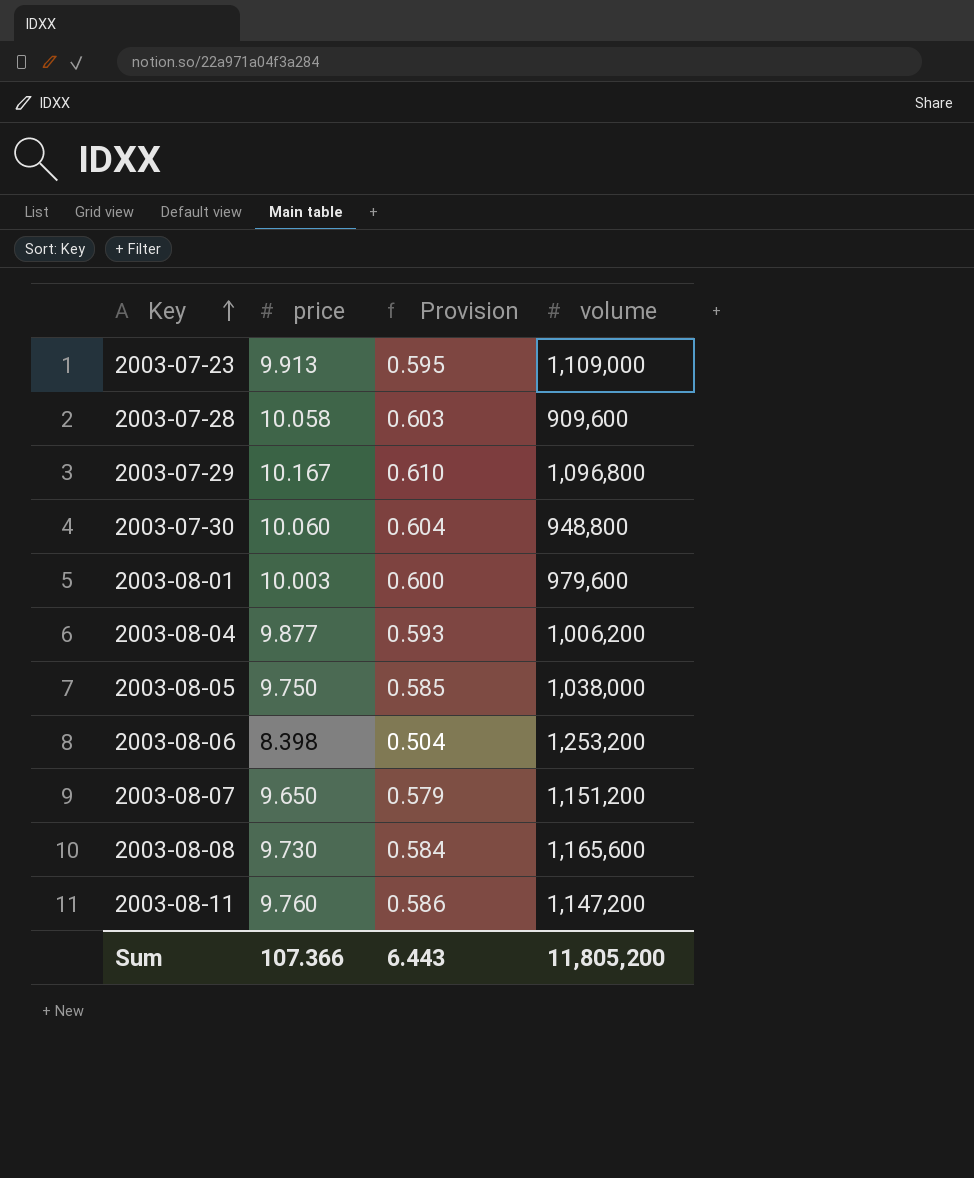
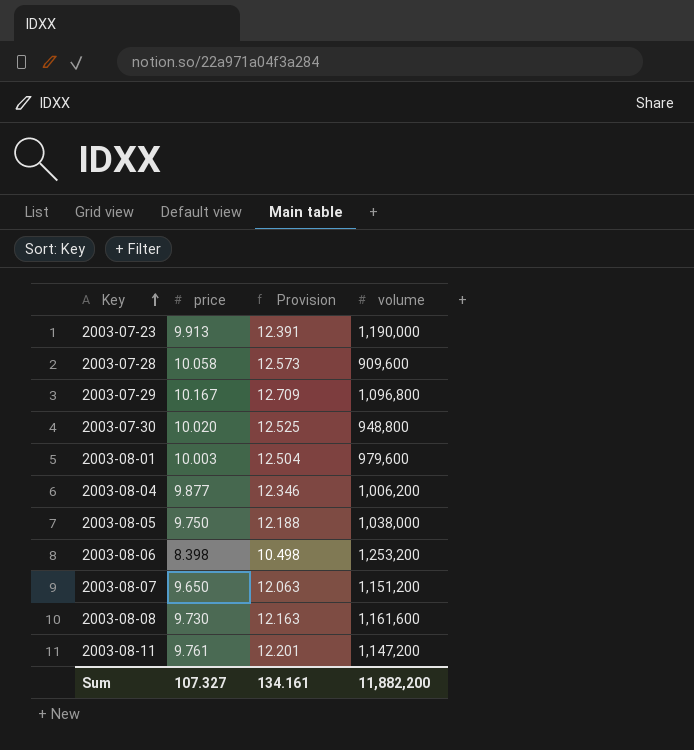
column Provision | formula: [price] * 0.06 -> [price] * 1.25
2003-07-23 | volume: 1,109,000 -> 1,190,000
2003-07-30 | price: 10.060 -> 10.020
2003-08-08 | volume: 1,165,600 -> 1,161,600
2003-08-11 | price: 9.760 -> 9.761
Sum | price: 107.366 -> 107.327
Sum | Provision: 6.443 -> 134.161
Sum | volume: 11,805,200 -> 11,882,200

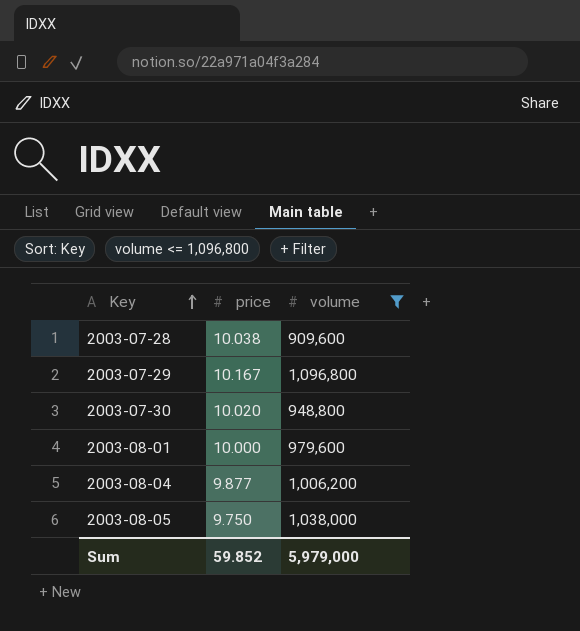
filter: none -> volume <= 1,096,800
column Provision | formula: [price] * 1.25 -> none
2003-07-28 | price: 10.058 -> 10.038
2003-08-01 | price: 10.003 -> 10.000
Sum | price: 107.327 -> 59.852
Sum | volume: 11,882,200 -> 5,979,000

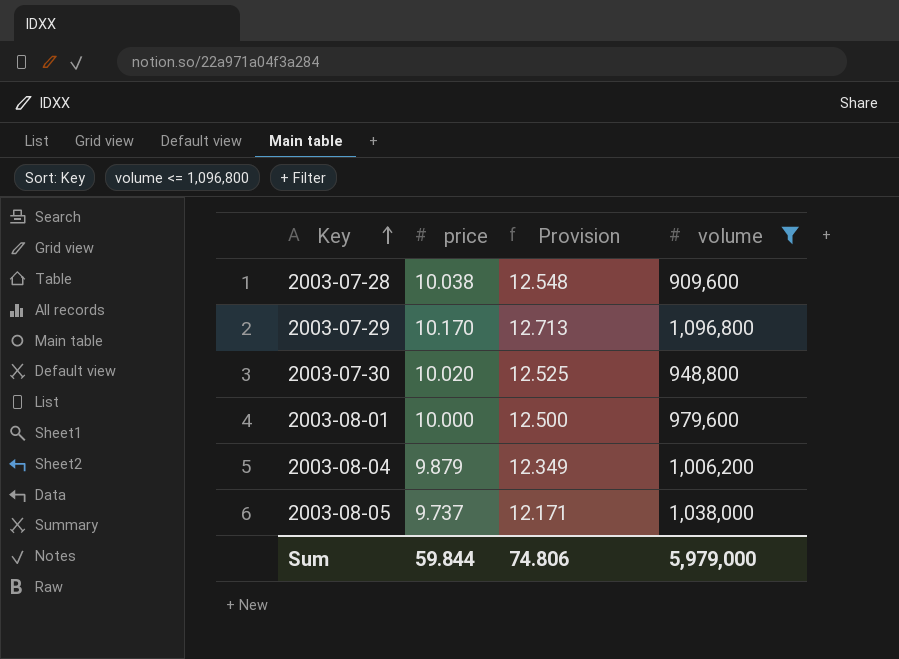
column Provision | formula: none -> [price] * 1.25
2003-07-29 | price: 10.167 -> 10.170
2003-08-04 | price: 9.877 -> 9.879
2003-08-05 | price: 9.750 -> 9.737
Sum | price: 59.852 -> 59.844

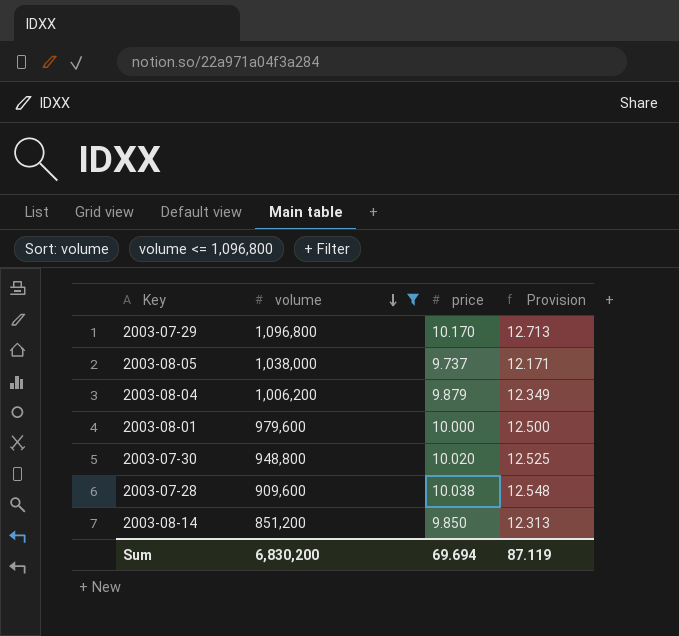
row order: Key ascending -> volume descending
column volume | position: 4 -> 2
row 2003-08-14: none -> 851,200 | 9.850 | 12.313
Sum | volume: 5,979,000 -> 6,830,200
Sum | price: 59.844 -> 69.694
Sum | Provision: 74.806 -> 87.119

